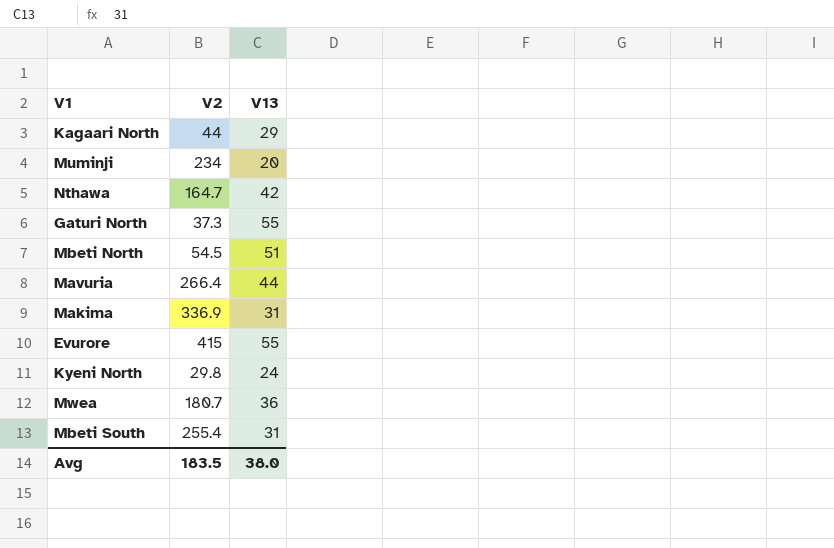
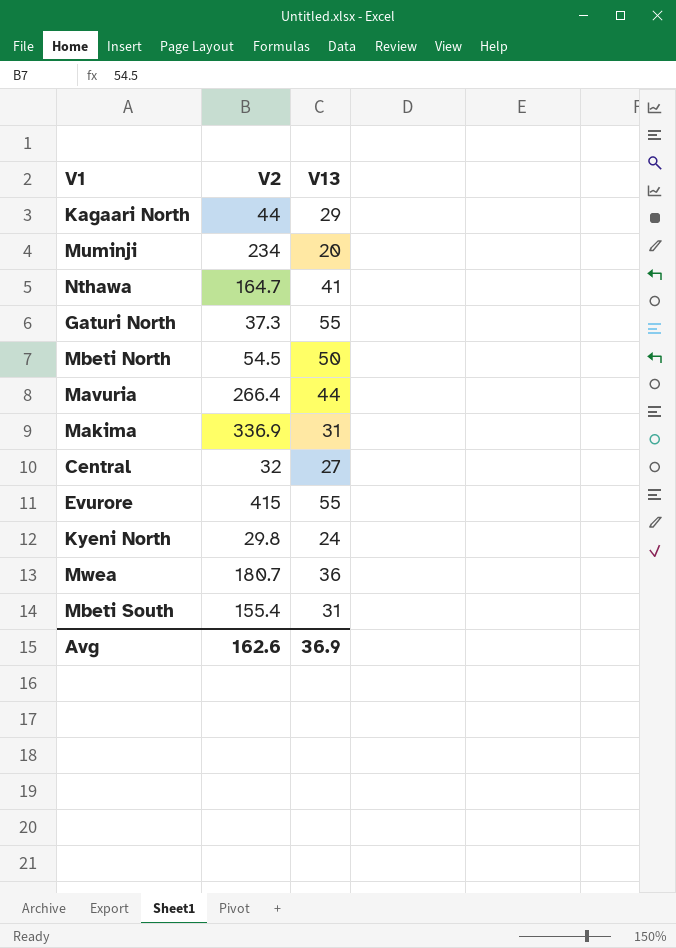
Nthawa | V13: 42 -> 41
Mbeti North | V13: 51 -> 50
row Central: none -> 32 | 27
Mbeti South | V2: 255.4 -> 155.4
Avg | V2: 183.5 -> 162.6
Avg | V13: 38.0 -> 36.9

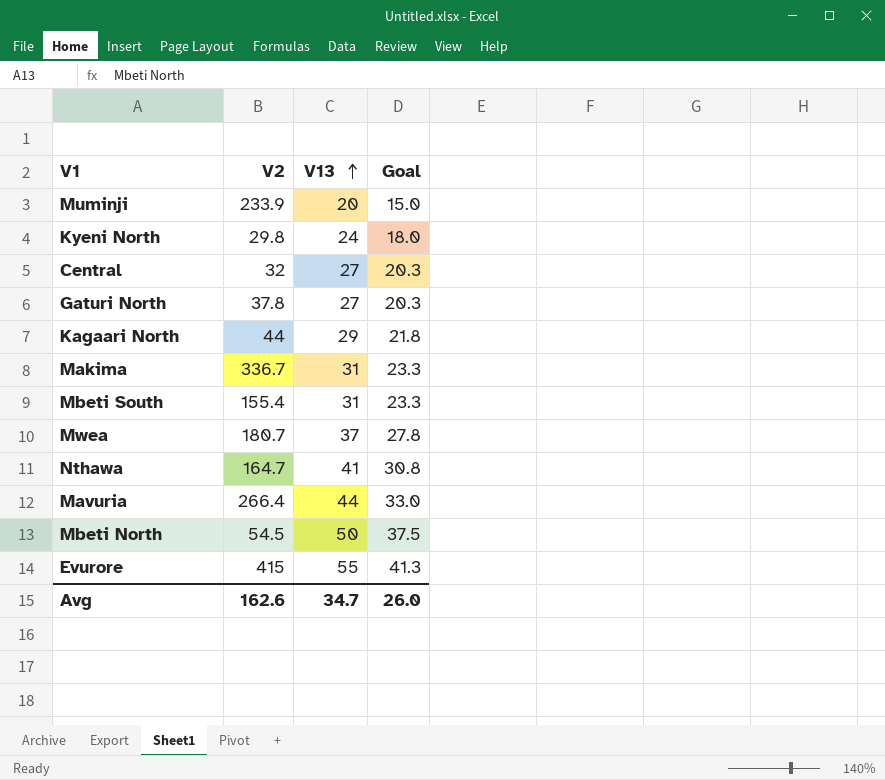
row order: none -> V13 ascending
column Goal | formula: none -> [V13] * 0.75
Muminji | V2: 234 -> 233.9
Gaturi North | V2: 37.3 -> 37.8
Gaturi North | V13: 55 -> 27
Makima | V2: 336.9 -> 336.7
Mwea | V13: 36 -> 37
Avg | V13: 36.9 -> 34.7

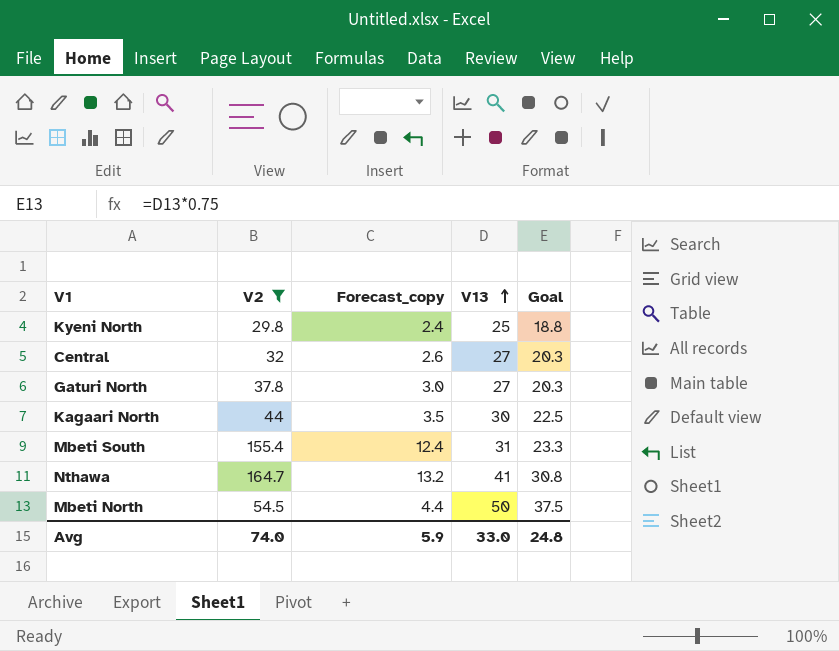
filter: none -> V2 <= 164.7
column Forecast_copy | formula: none -> [V2] * 0.08
Kyeni North | V13: 24 -> 25
Kyeni North | Goal: 18.0 -> 18.8
Kagaari North | V13: 29 -> 30
Kagaari North | Goal: 21.8 -> 22.5
Avg | V2: 162.6 -> 74.0
Avg | V13: 34.7 -> 33.0
Avg | Goal: 26.0 -> 24.8

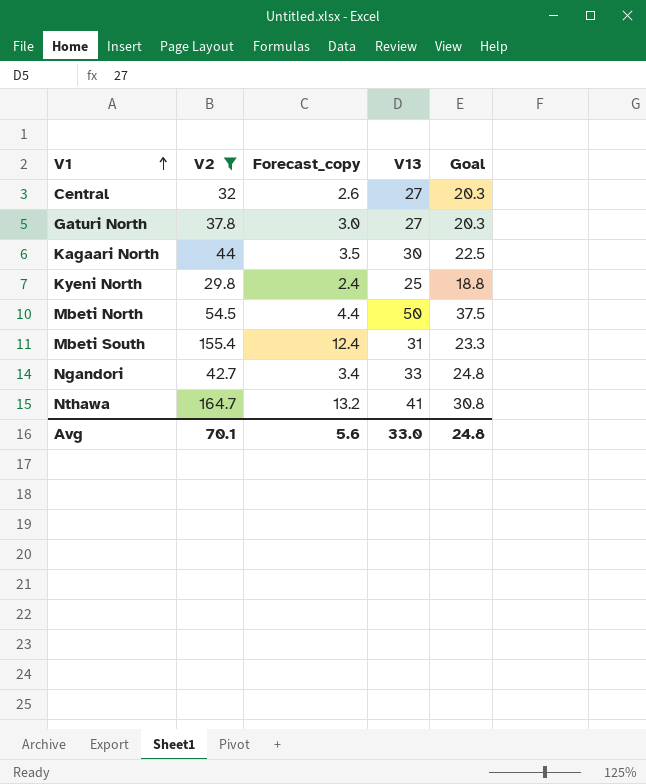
row order: V13 ascending -> V1 ascending
row Ngandori: none -> 42.7 | 3.4 | 33 | 24.8
Avg | V2: 74.0 -> 70.1
Avg | Forecast_copy: 5.9 -> 5.6

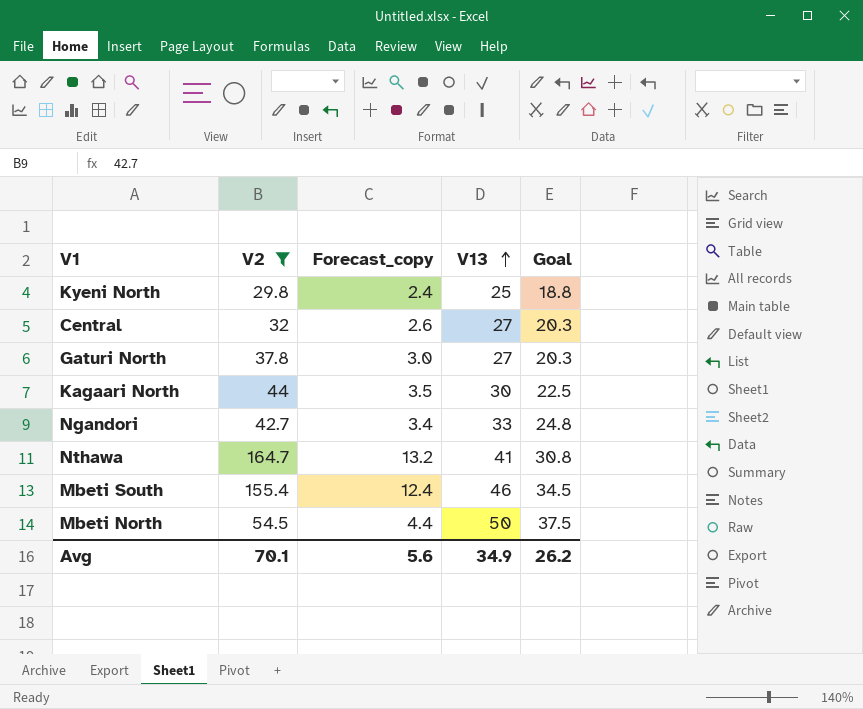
row order: V1 ascending -> V13 ascending
Mbeti South | V13: 31 -> 46
Mbeti South | Goal: 23.3 -> 34.5
Avg | V13: 33.0 -> 34.9
Avg | Goal: 24.8 -> 26.2

